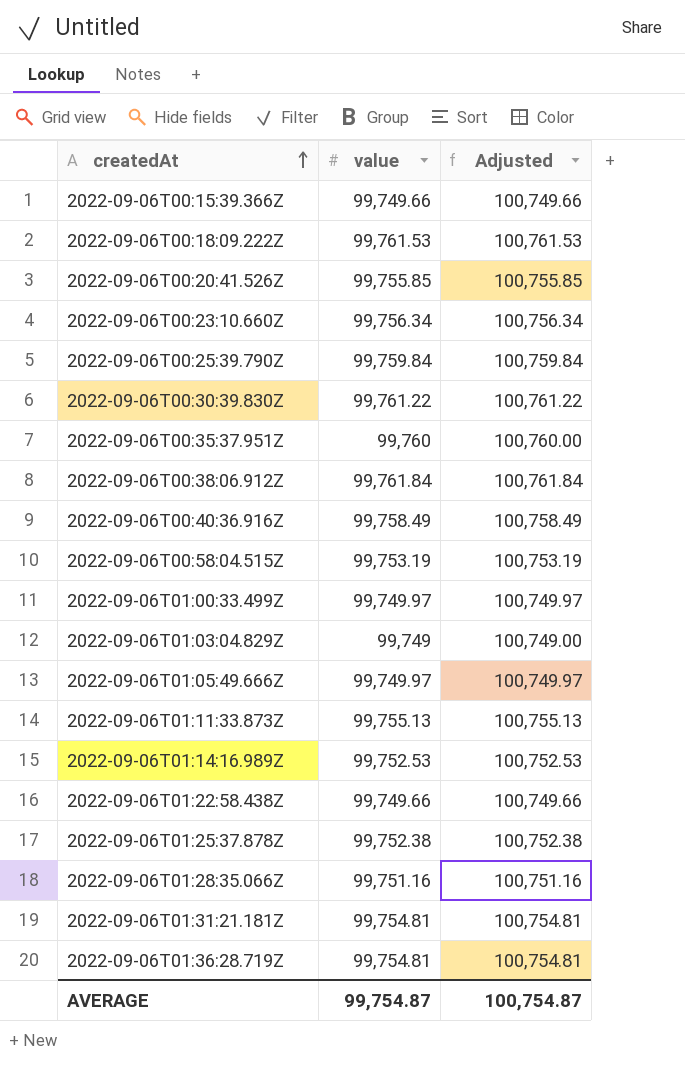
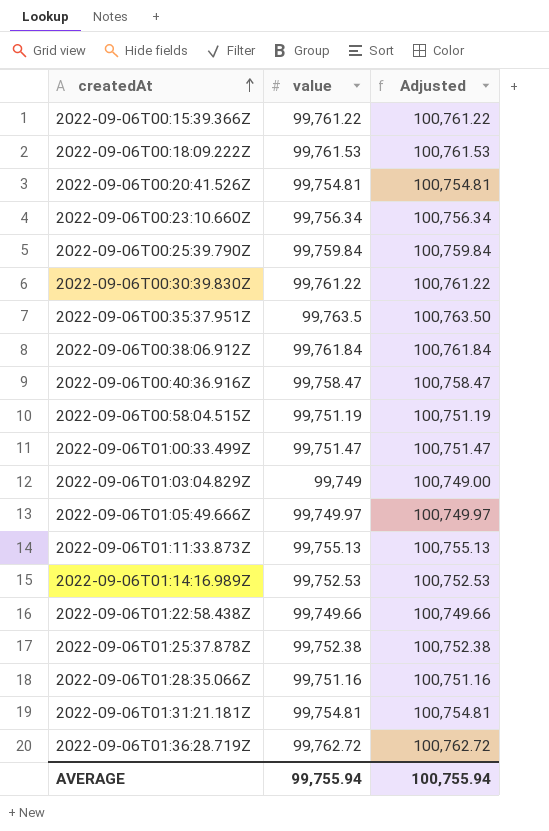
2022-09-06T00:15:39.366Z | value: 99,749.66 -> 99,761.22
2022-09-06T00:15:39.366Z | Adjusted: 100,749.66 -> 100,761.22
2022-09-06T00:20:41.526Z | value: 99,755.85 -> 99,754.81
2022-09-06T00:20:41.526Z | Adjusted: 100,755.85 -> 100,754.81
2022-09-06T00:35:37.951Z | value: 99,760 -> 99,763.5
2022-09-06T00:35:37.951Z | Adjusted: 100,760.00 -> 100,763.50
2022-09-06T00:40:36.916Z | value: 99,758.49 -> 99,758.47
2022-09-06T00:40:36.916Z | Adjusted: 100,758.49 -> 100,758.47
2022-09-06T00:58:04.515Z | value: 99,753.19 -> 99,751.19
2022-09-06T00:58:04.515Z | Adjusted: 100,753.19 -> 100,751.19
2022-09-06T01:00:33.499Z | value: 99,749.97 -> 99,751.47
2022-09-06T01:00:33.499Z | Adjusted: 100,749.97 -> 100,751.47
2022-09-06T01:36:28.719Z | value: 99,754.81 -> 99,762.72
2022-09-06T01:36:28.719Z | Adjusted: 100,754.81 -> 100,762.72
AVERAGE | value: 99,754.87 -> 99,755.94
AVERAGE | Adjusted: 100,754.87 -> 100,755.94

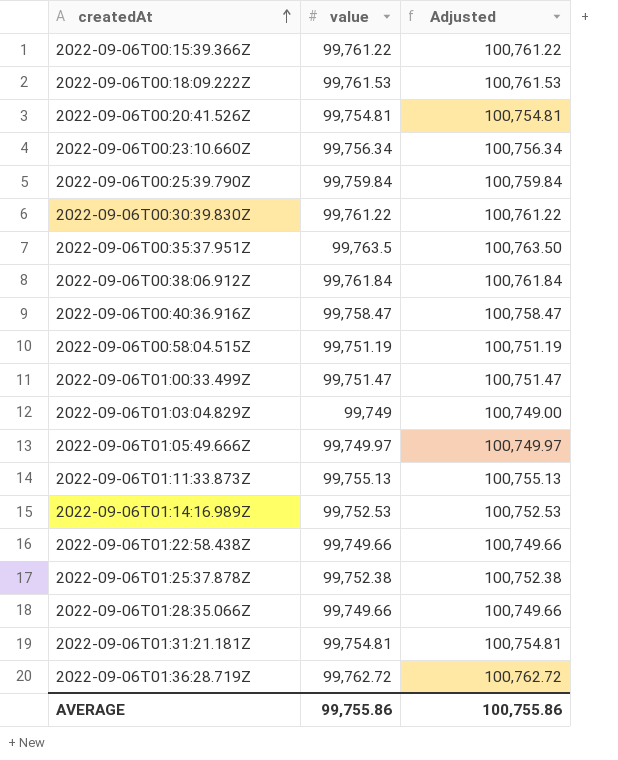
2022-09-06T01:28:35.066Z | value: 99,751.16 -> 99,749.66
2022-09-06T01:28:35.066Z | Adjusted: 100,751.16 -> 100,749.66
AVERAGE | value: 99,755.94 -> 99,755.86
AVERAGE | Adjusted: 100,755.94 -> 100,755.86

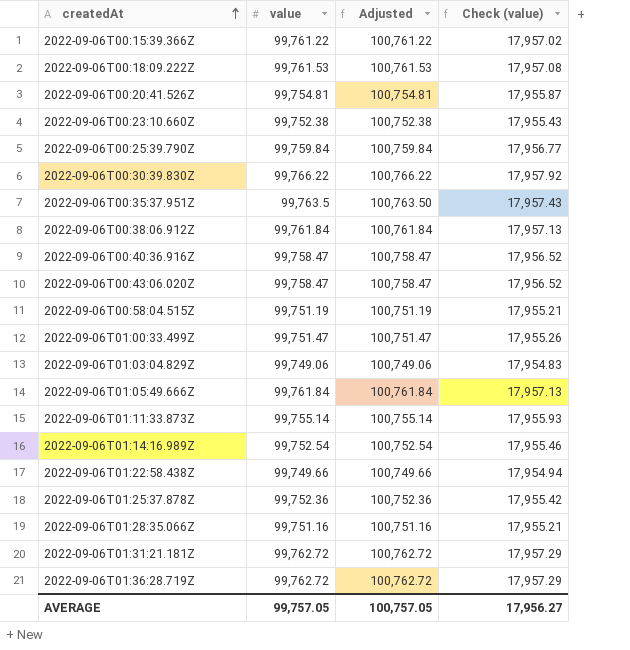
column Check (value) | formula: none -> [value] * 0.18
2022-09-06T00:23:10.660Z | value: 99,756.34 -> 99,752.38
2022-09-06T00:23:10.660Z | Adjusted: 100,756.34 -> 100,752.38
2022-09-06T00:30:39.830Z | value: 99,761.22 -> 99,766.22
2022-09-06T00:30:39.830Z | Adjusted: 100,761.22 -> 100,766.22
row 2022-09-06T00:43:06.020Z: none -> 99,758.47 | 100,758.47 | 17,956.52
2022-09-06T01:03:04.829Z | value: 99,749 -> 99,749.06
2022-09-06T01:03:04.829Z | Adjusted: 100,749.00 -> 100,749.06
2022-09-06T01:05:49.666Z | value: 99,749.97 -> 99,761.84
2022-09-06T01:05:49.666Z | Adjusted: 100,749.97 -> 100,761.84
2022-09-06T01:11:33.873Z | value: 99,755.13 -> 99,755.14
2022-09-06T01:11:33.873Z | Adjusted: 100,755.13 -> 100,755.14
2022-09-06T01:14:16.989Z | value: 99,752.53 -> 99,752.54
2022-09-06T01:14:16.989Z | Adjusted: 100,752.53 -> 100,752.54
2022-09-06T01:25:37.878Z | value: 99,752.38 -> 99,752.36
2022-09-06T01:25:37.878Z | Adjusted: 100,752.38 -> 100,752.36
2022-09-06T01:28:35.066Z | value: 99,749.66 -> 99,751.16
2022-09-06T01:28:35.066Z | Adjusted: 100,749.66 -> 100,751.16
2022-09-06T01:31:21.181Z | value: 99,754.81 -> 99,762.72
2022-09-06T01:31:21.181Z | Adjusted: 100,754.81 -> 100,762.72
AVERAGE | value: 99,755.86 -> 99,757.05
AVERAGE | Adjusted: 100,755.86 -> 100,757.05

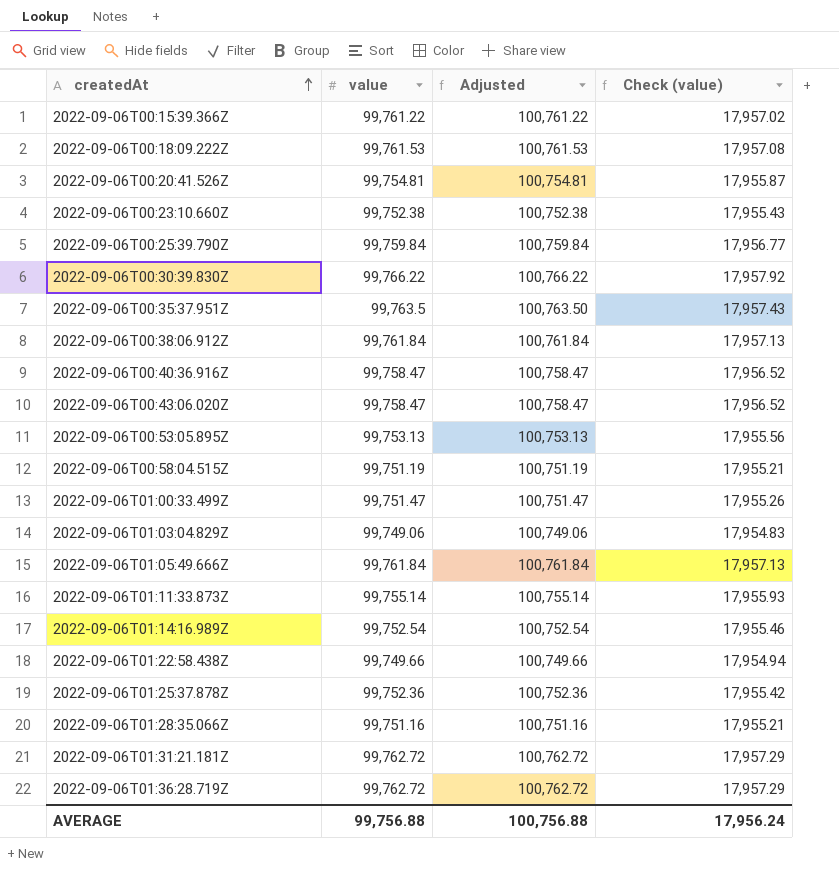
row 2022-09-06T00:53:05.895Z: none -> 99,753.13 | 100,753.13 | 17,955.56
AVERAGE | value: 99,757.05 -> 99,756.88
AVERAGE | Adjusted: 100,757.05 -> 100,756.88
AVERAGE | Check (value): 17,956.27 -> 17,956.24

